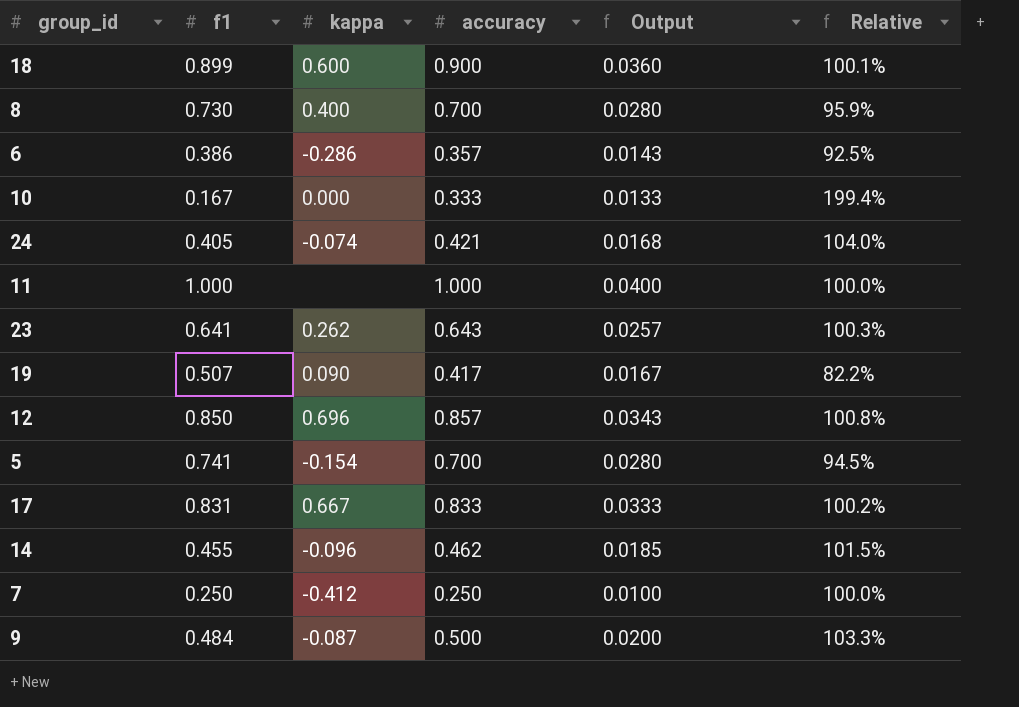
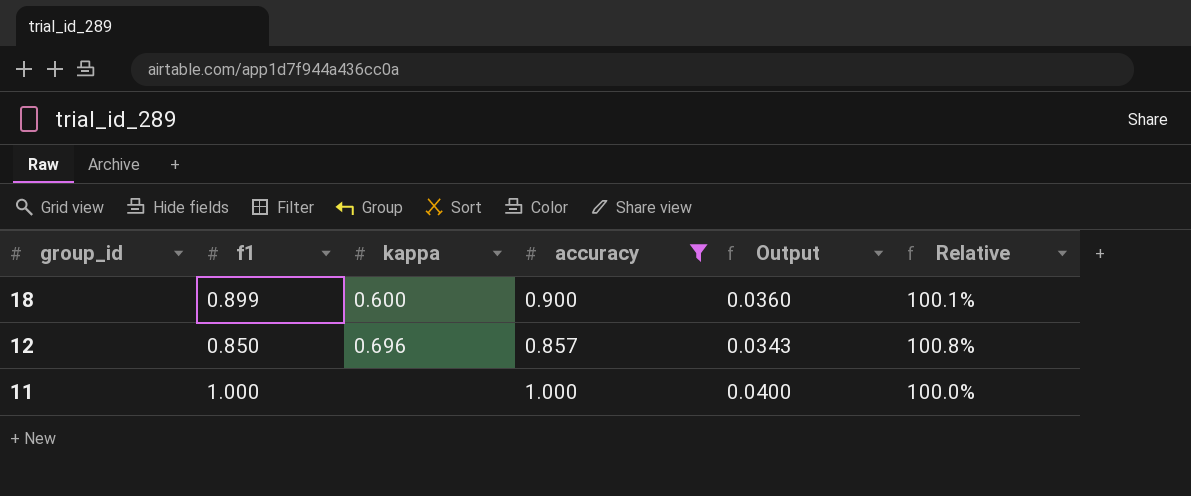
filter: none -> accuracy >= 0.857
row order: none -> group_id descending

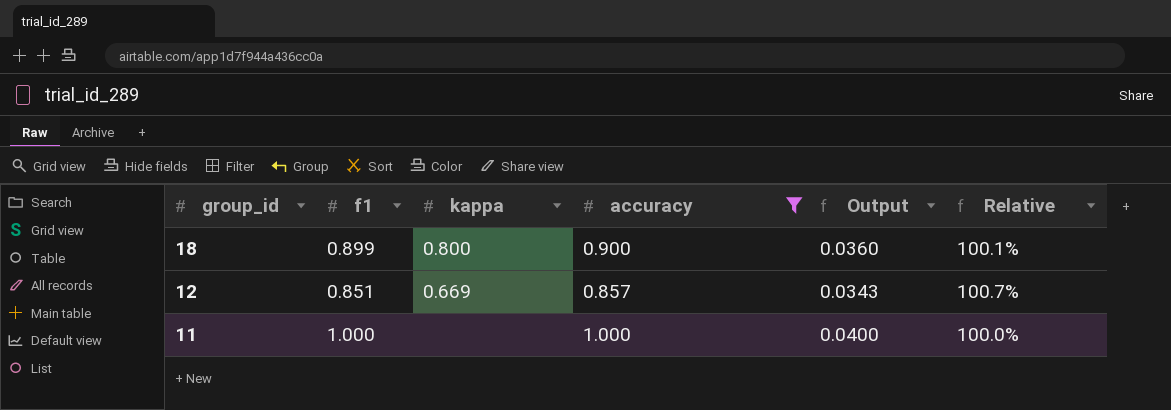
18 | kappa: 0.600 -> 0.800
12 | f1: 0.850 -> 0.851
12 | kappa: 0.696 -> 0.669
12 | Relative: 100.8% -> 100.7%

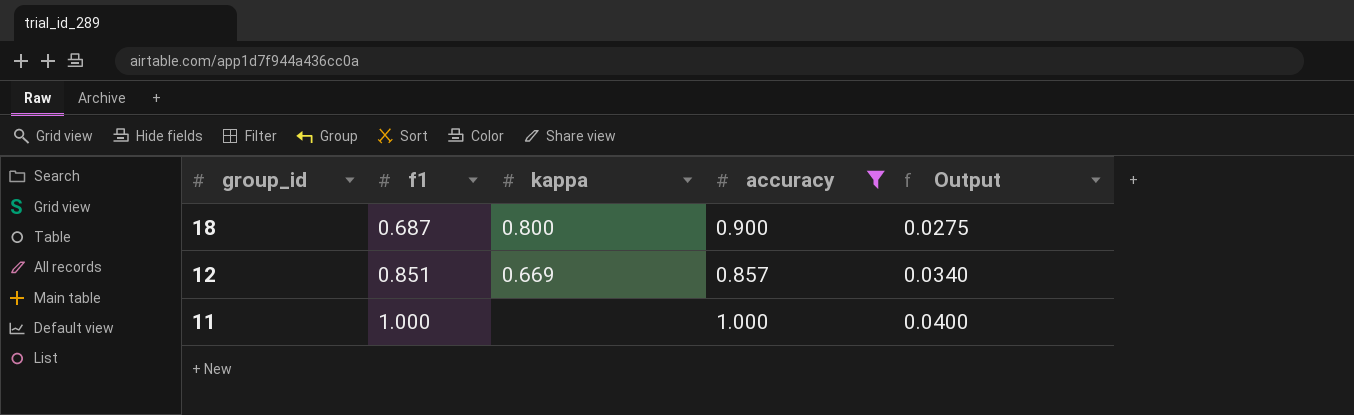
column Relative | formula: [accuracy] / [f1] -> none
column Output | formula: [accuracy] * 0.04 -> [f1] * 0.04
18 | f1: 0.899 -> 0.687

